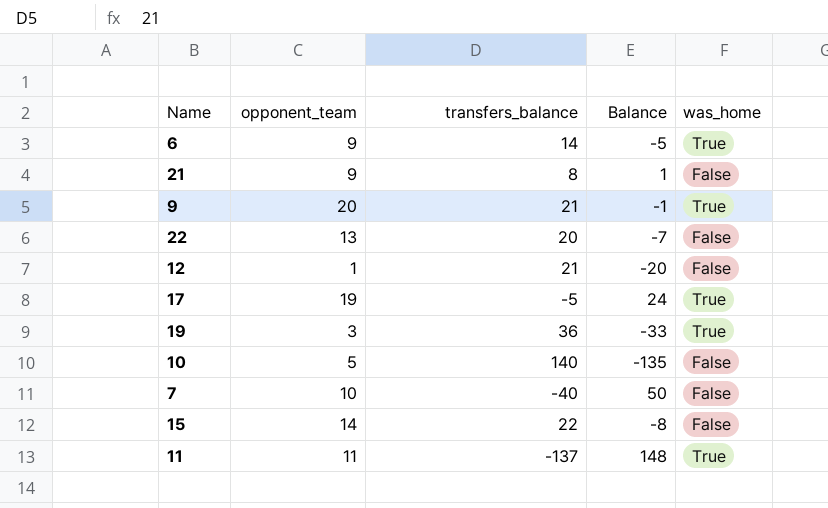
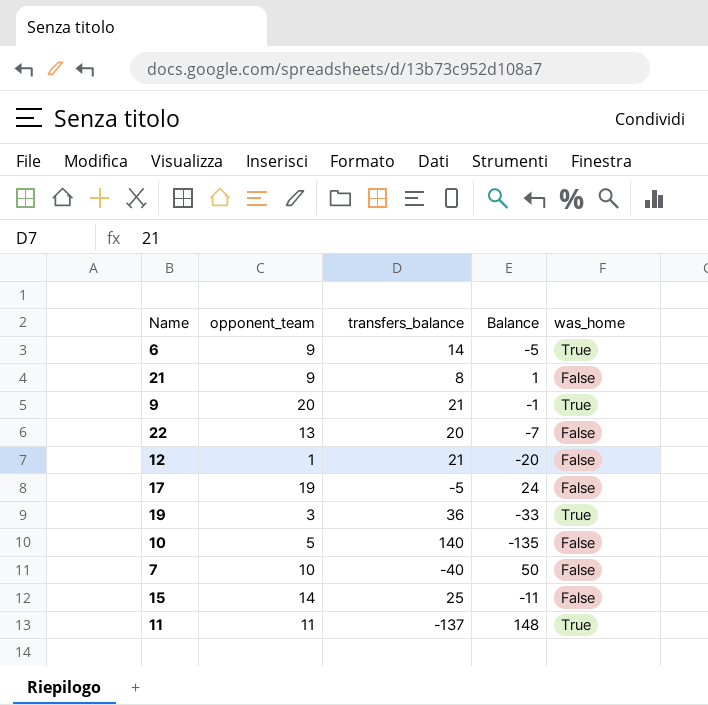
17 | was_home: True -> False
15 | transfers_balance: 22 -> 25
15 | Balance: -8 -> -11

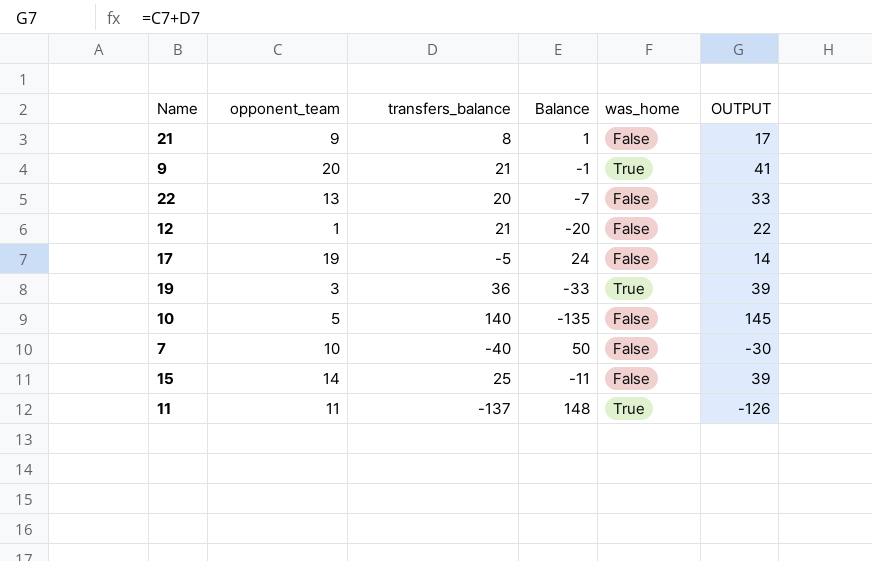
column OUTPUT | formula: none -> [opponent_team] + [transfers_balance]
row 6: 9 | 14 | -5 | True -> none

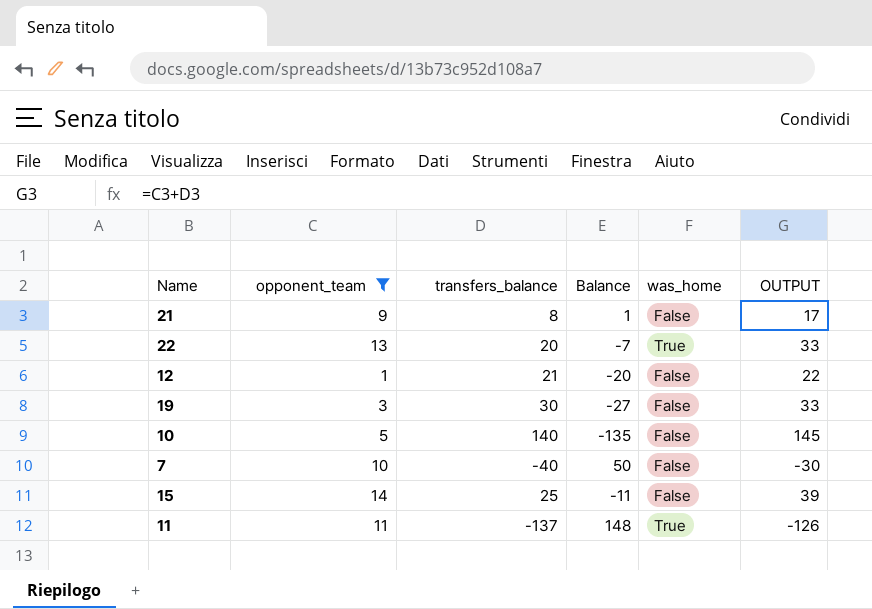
filter: none -> opponent_team <= 14
22 | was_home: False -> True
19 | transfers_balance: 36 -> 30
19 | Balance: -33 -> -27
19 | was_home: True -> False
19 | OUTPUT: 39 -> 33

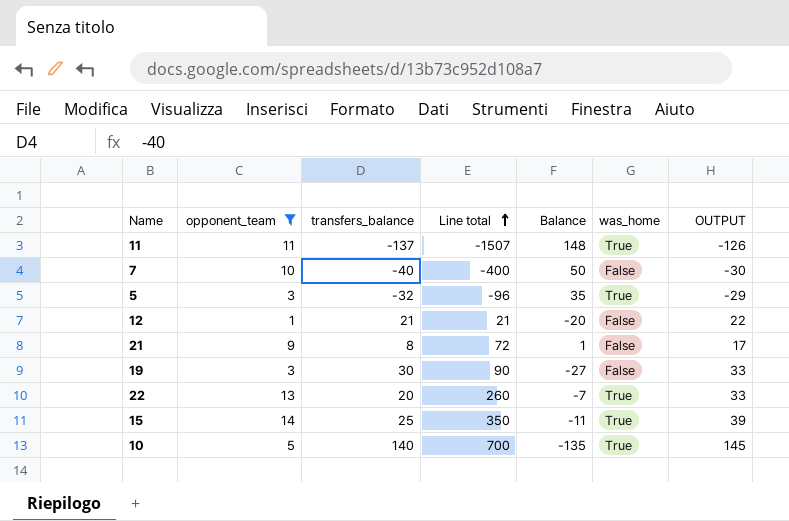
row order: none -> Line total ascending
column Line total | formula: none -> [opponent_team] * [transfers_balance]
row 5: none -> 3 | -32 | -96 | 35 | True | -29
15 | was_home: False -> True
10 | was_home: False -> True

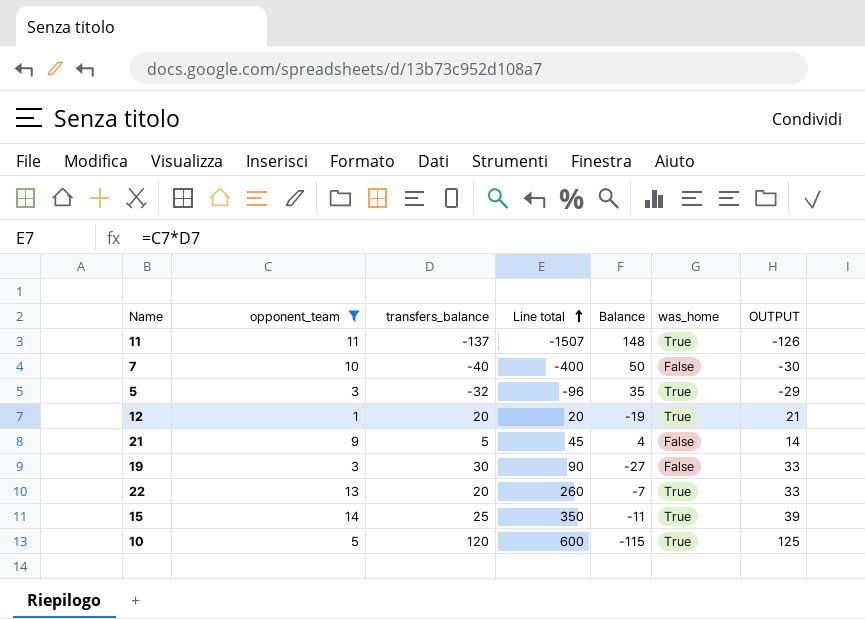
12 | transfers_balance: 21 -> 20
12 | Line total: 21 -> 20
12 | Balance: -20 -> -19
12 | was_home: False -> True
12 | OUTPUT: 22 -> 21
21 | transfers_balance: 8 -> 5
21 | Line total: 72 -> 45
21 | Balance: 1 -> 4
21 | OUTPUT: 17 -> 14
10 | transfers_balance: 140 -> 120
10 | Line total: 700 -> 600
10 | Balance: -135 -> -115
10 | OUTPUT: 145 -> 125

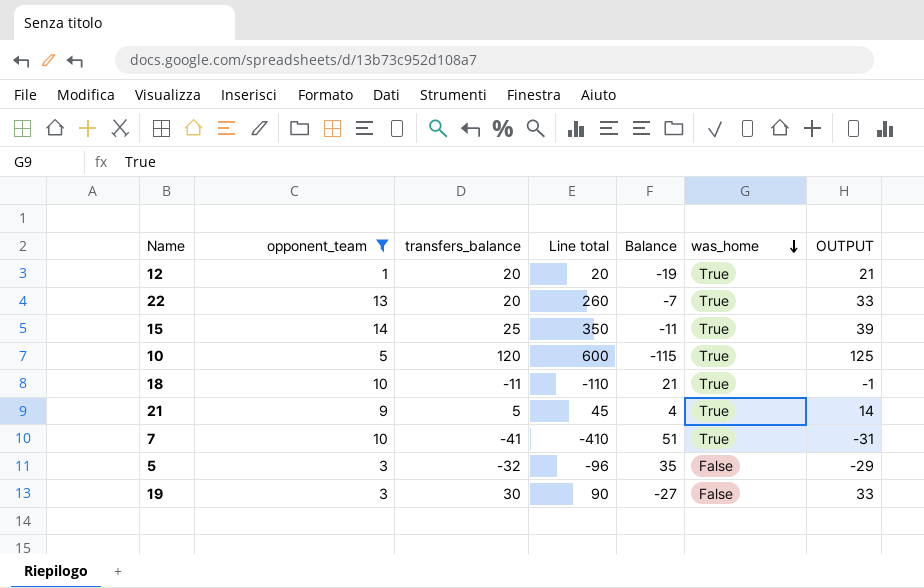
row order: Line total ascending -> was_home descending
row 11: 11 | -137 | -1507 | 148 | True | -126 -> none
row 18: none -> 10 | -11 | -110 | 21 | True | -1
21 | was_home: False -> True
7 | transfers_balance: -40 -> -41
7 | Line total: -400 -> -410
7 | Balance: 50 -> 51
7 | was_home: False -> True
7 | OUTPUT: -30 -> -31
5 | was_home: True -> False

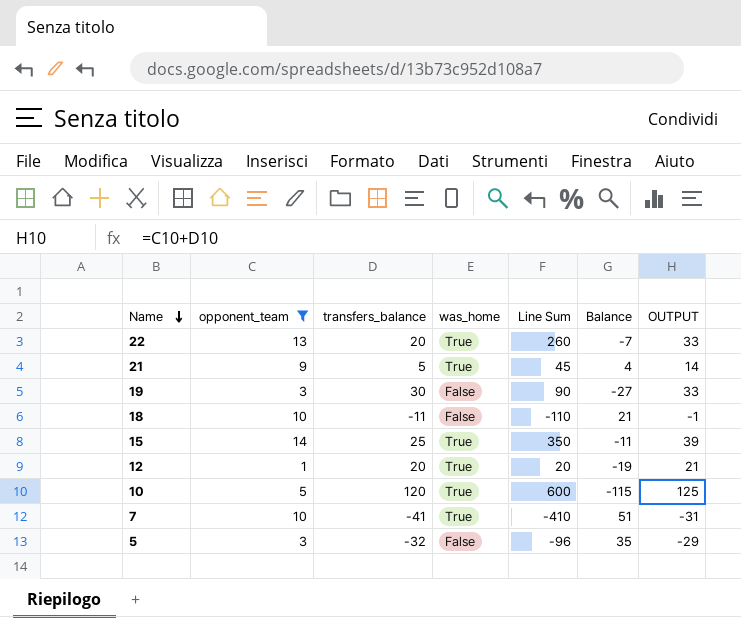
row order: was_home descending -> Name descending
column was_home | position: 6 -> 4
column name: Line total -> Line Sum
18 | was_home: True -> False

